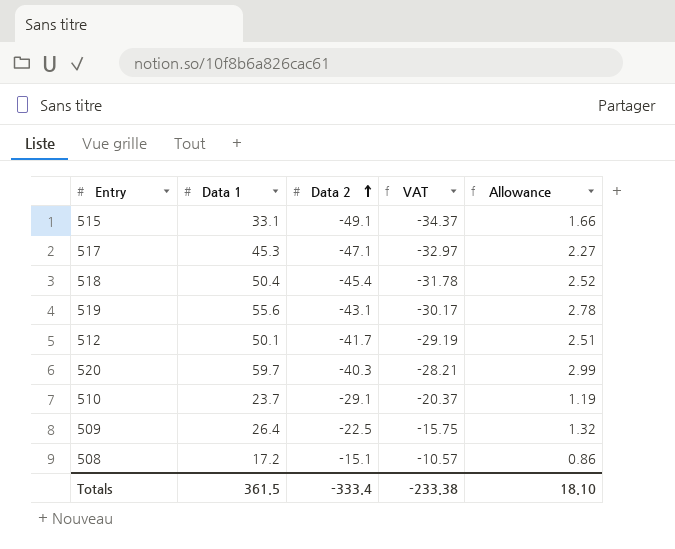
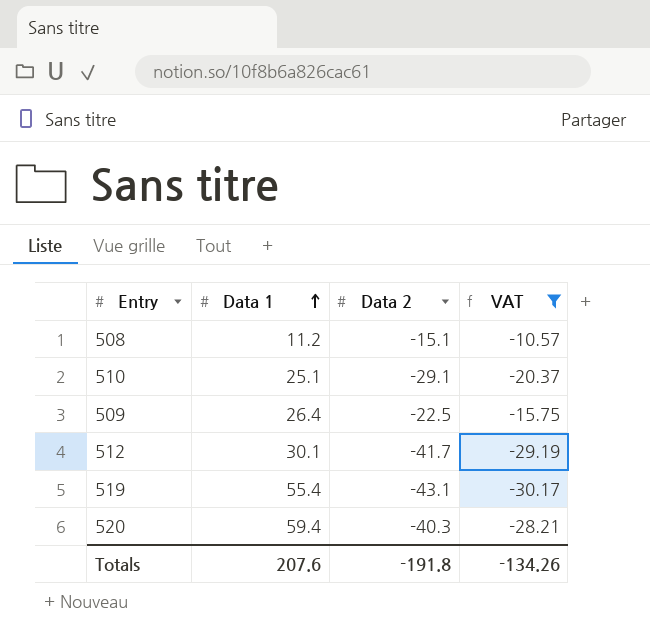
filter: none -> VAT >= -30.17
row order: Data 2 ascending -> Data 1 ascending
column Allowance | formula: [Data 1] * 0.05 -> none
508 | Data 1: 17.2 -> 11.2
510 | Data 1: 23.7 -> 25.1
512 | Data 1: 50.1 -> 30.1
519 | Data 1: 55.6 -> 55.4
520 | Data 1: 59.7 -> 59.4
Totals | Data 1: 361.5 -> 207.6
Totals | Data 2: -333.4 -> -191.8
Totals | VAT: -233.38 -> -134.26

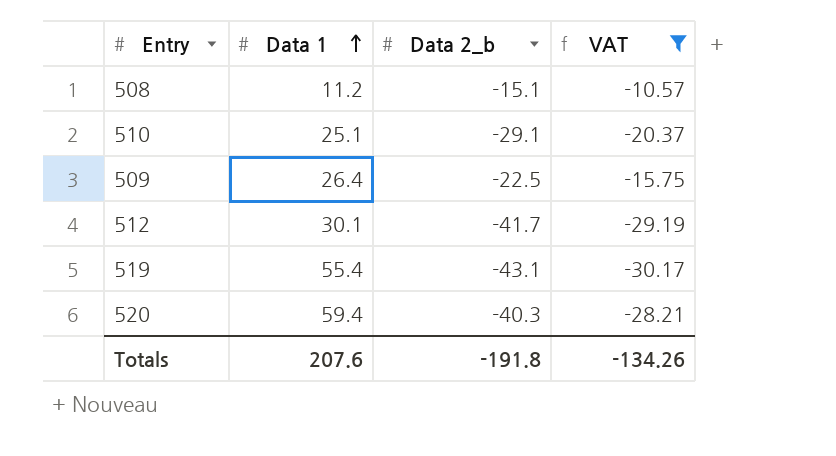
column name: Data 2 -> Data 2_b

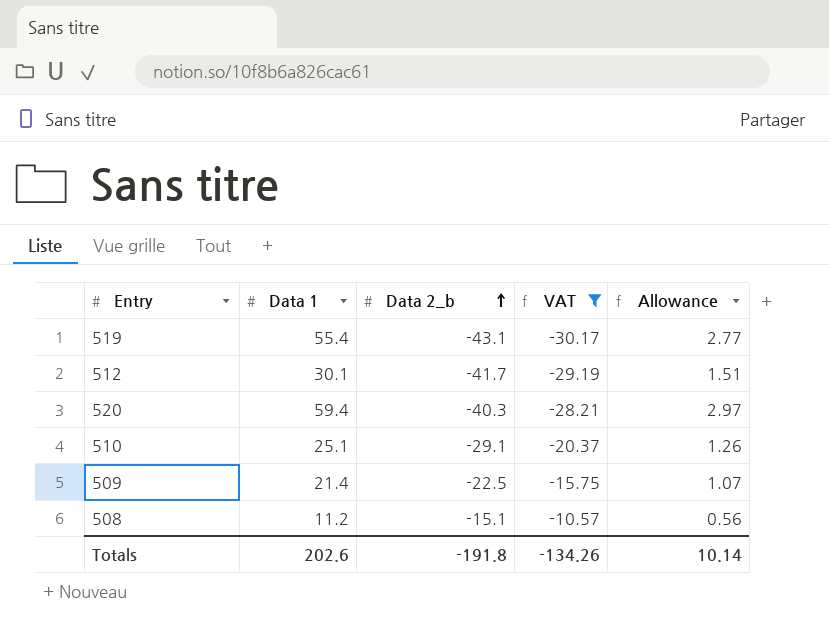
row order: Data 1 ascending -> Data 2_b ascending
column Allowance | formula: none -> [Data 1] * 0.05
509 | Data 1: 26.4 -> 21.4
Totals | Data 1: 207.6 -> 202.6

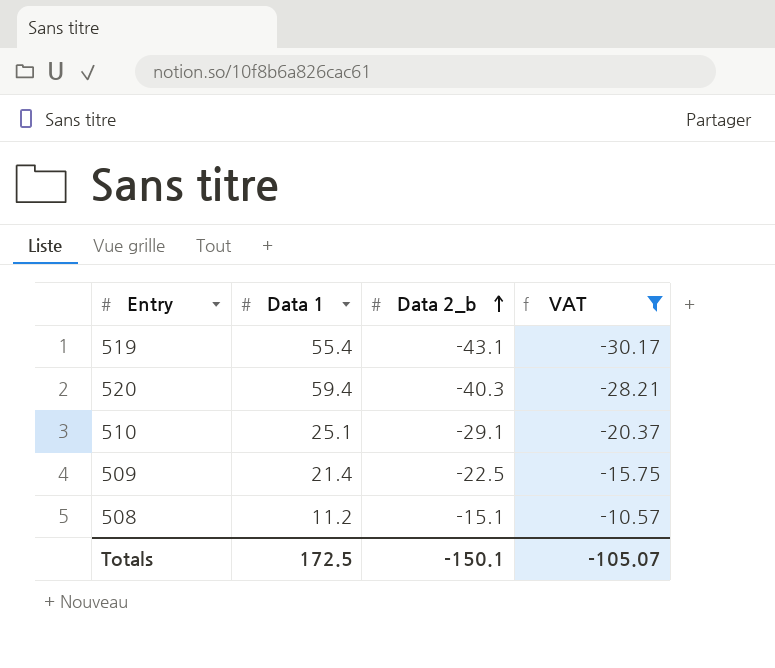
column Allowance | formula: [Data 1] * 0.05 -> none
row 512: 30.1 | -41.7 | -29.19 | 1.51 -> none
Totals | Data 1: 202.6 -> 172.5
Totals | Data 2_b: -191.8 -> -150.1
Totals | VAT: -134.26 -> -105.07

